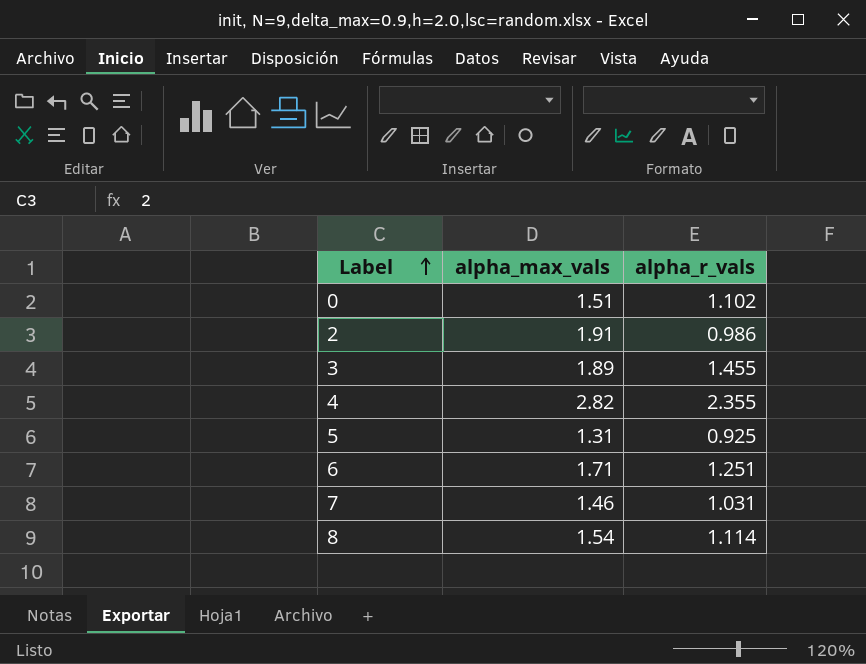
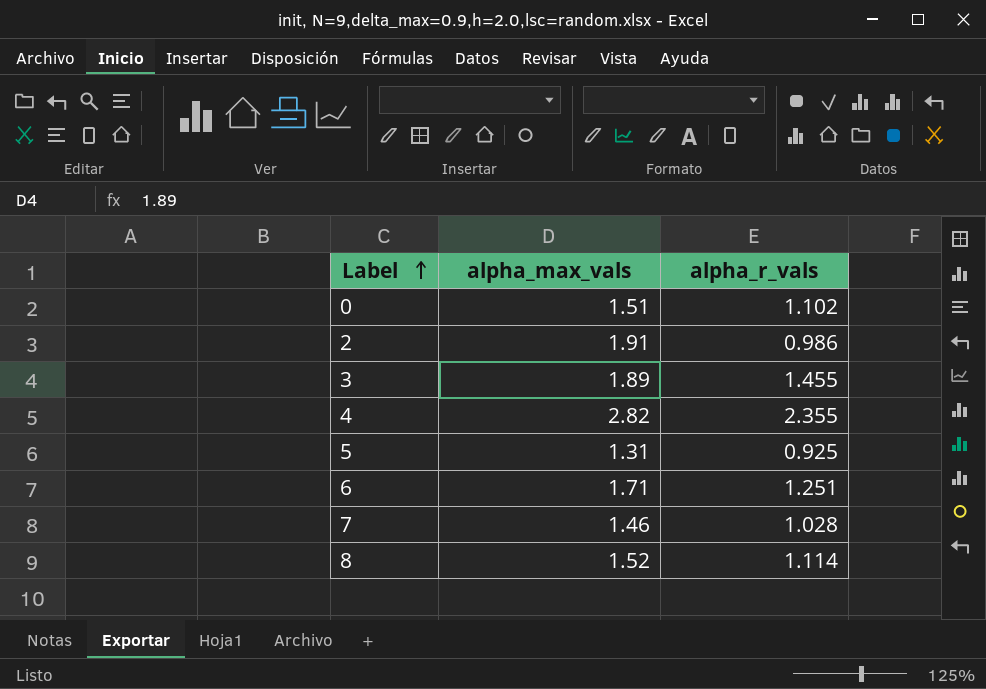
7 | alpha_r_vals: 1.031 -> 1.028
8 | alpha_max_vals: 1.54 -> 1.52

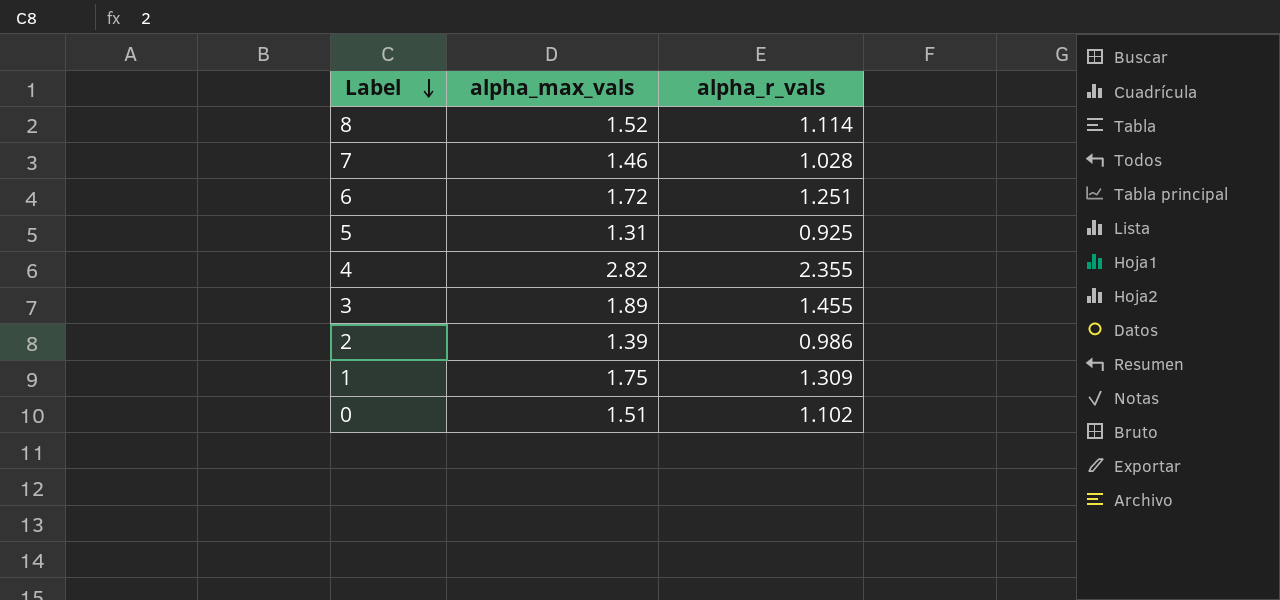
row order: Label ascending -> Label descending
6 | alpha_max_vals: 1.71 -> 1.72
2 | alpha_max_vals: 1.91 -> 1.39
row 1: none -> 1.75 | 1.309

